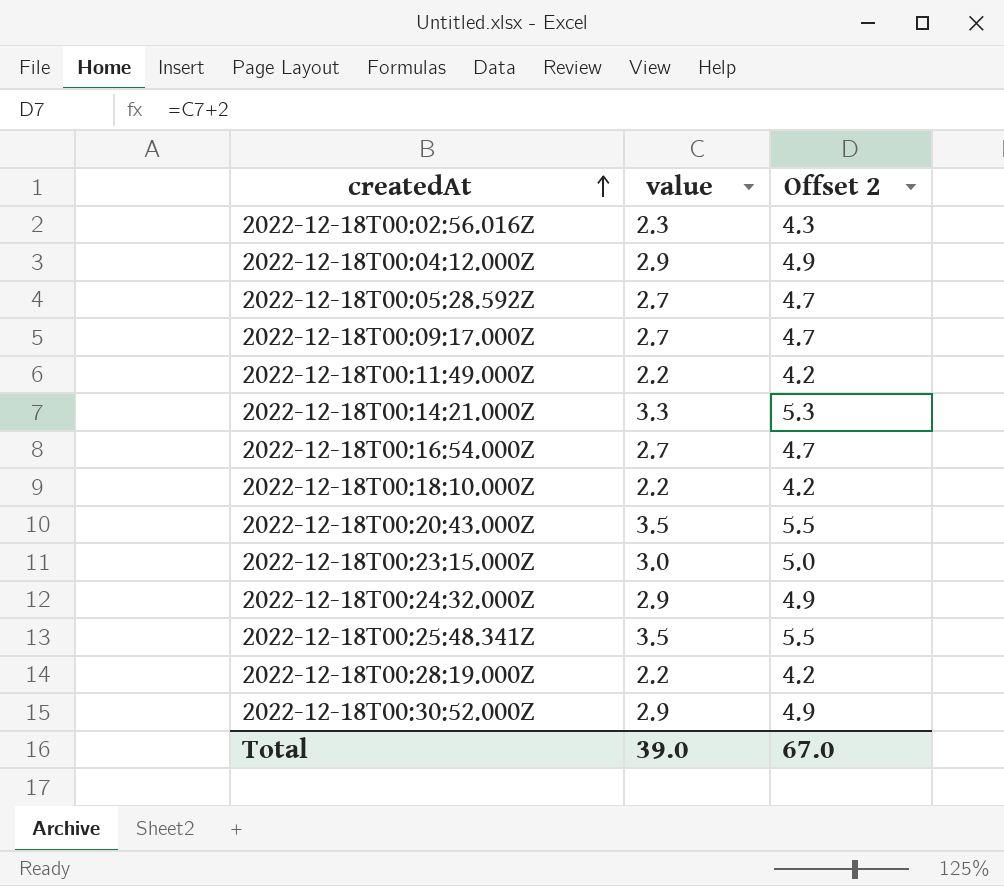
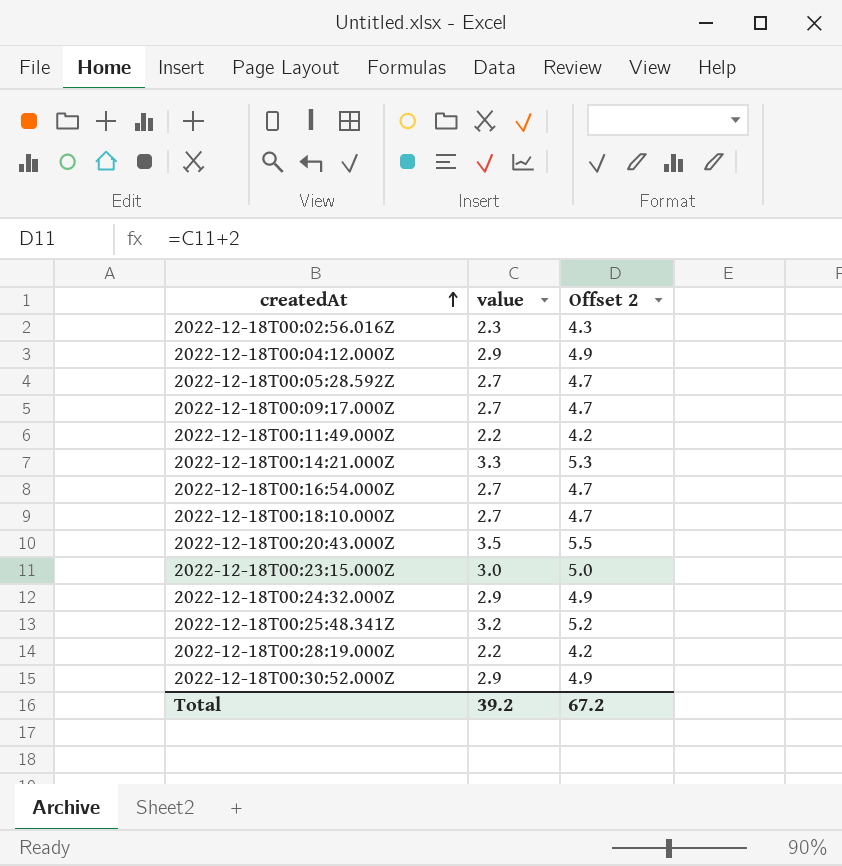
2022-12-18T00:18:10.000Z | value: 2.2 -> 2.7
2022-12-18T00:18:10.000Z | Offset 2: 4.2 -> 4.7
2022-12-18T00:25:48.341Z | value: 3.5 -> 3.2
2022-12-18T00:25:48.341Z | Offset 2: 5.5 -> 5.2
Total | value: 39.0 -> 39.2
Total | Offset 2: 67.0 -> 67.2

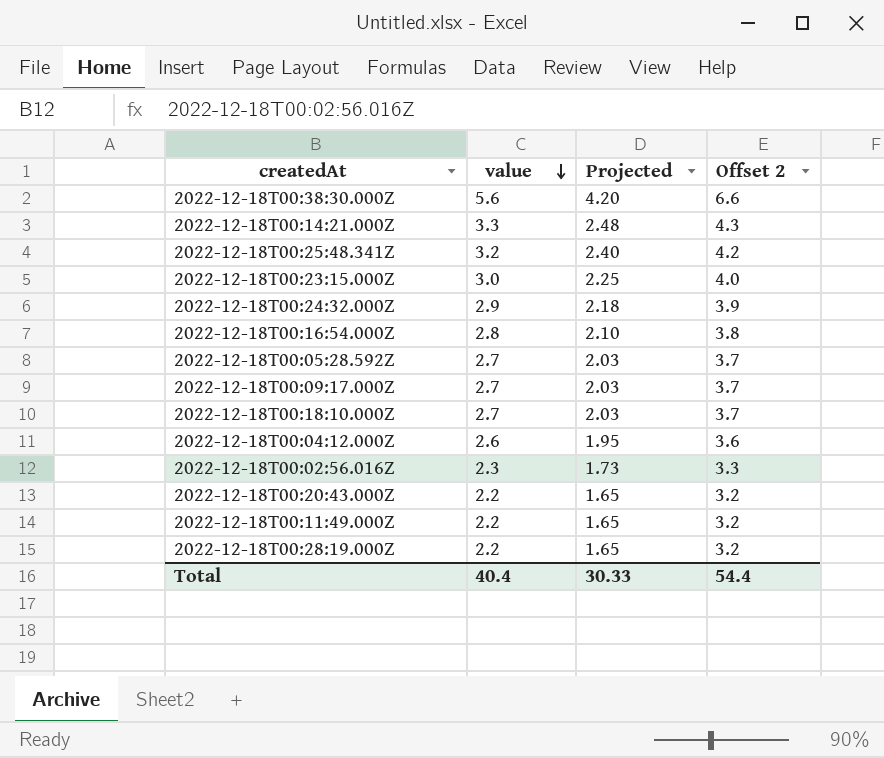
row order: createdAt ascending -> value descending
column Projected | formula: none -> [value] * 0.75
column Offset 2 | formula: [value] + 2 -> [value] + 1
row 2022-12-18T00:30:52.000Z: 2.9 | 4.9 -> none
row 2022-12-18T00:38:30.000Z: none -> 5.6 | 4.20 | 6.6
2022-12-18T00:16:54.000Z | value: 2.7 -> 2.8
2022-12-18T00:04:12.000Z | value: 2.9 -> 2.6
2022-12-18T00:20:43.000Z | value: 3.5 -> 2.2
Total | value: 39.2 -> 40.4
Total | Offset 2: 67.2 -> 54.4

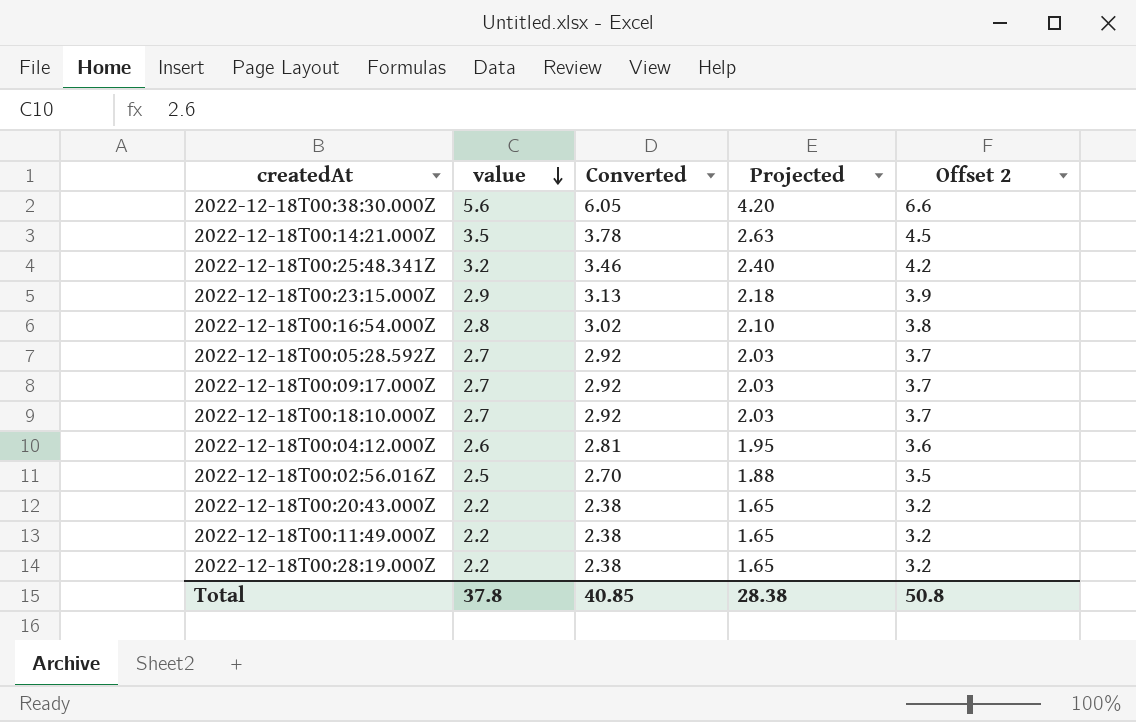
column Converted | formula: none -> [value] * 1.08
row 2022-12-18T00:24:32.000Z: 2.9 | 2.18 | 3.9 -> none
2022-12-18T00:14:21.000Z | value: 3.3 -> 3.5
2022-12-18T00:14:21.000Z | Projected: 2.48 -> 2.63
2022-12-18T00:14:21.000Z | Offset 2: 4.3 -> 4.5
2022-12-18T00:23:15.000Z | value: 3.0 -> 2.9
2022-12-18T00:23:15.000Z | Projected: 2.25 -> 2.18
2022-12-18T00:23:15.000Z | Offset 2: 4.0 -> 3.9
2022-12-18T00:02:56.016Z | value: 2.3 -> 2.5
2022-12-18T00:02:56.016Z | Projected: 1.73 -> 1.88
2022-12-18T00:02:56.016Z | Offset 2: 3.3 -> 3.5
Total | value: 40.4 -> 37.8
Total | Projected: 30.33 -> 28.38
Total | Offset 2: 54.4 -> 50.8

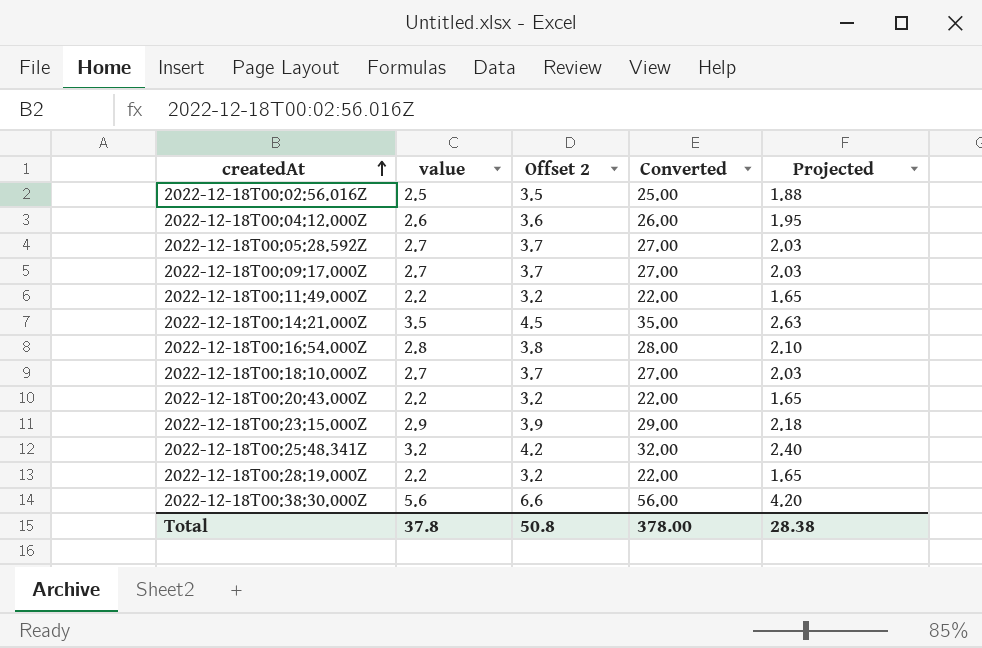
row order: value descending -> createdAt ascending
column Offset 2 | position: 5 -> 3
column Converted | formula: [value] * 1.08 -> [value] * 10
Total | Converted: 40.85 -> 378.00

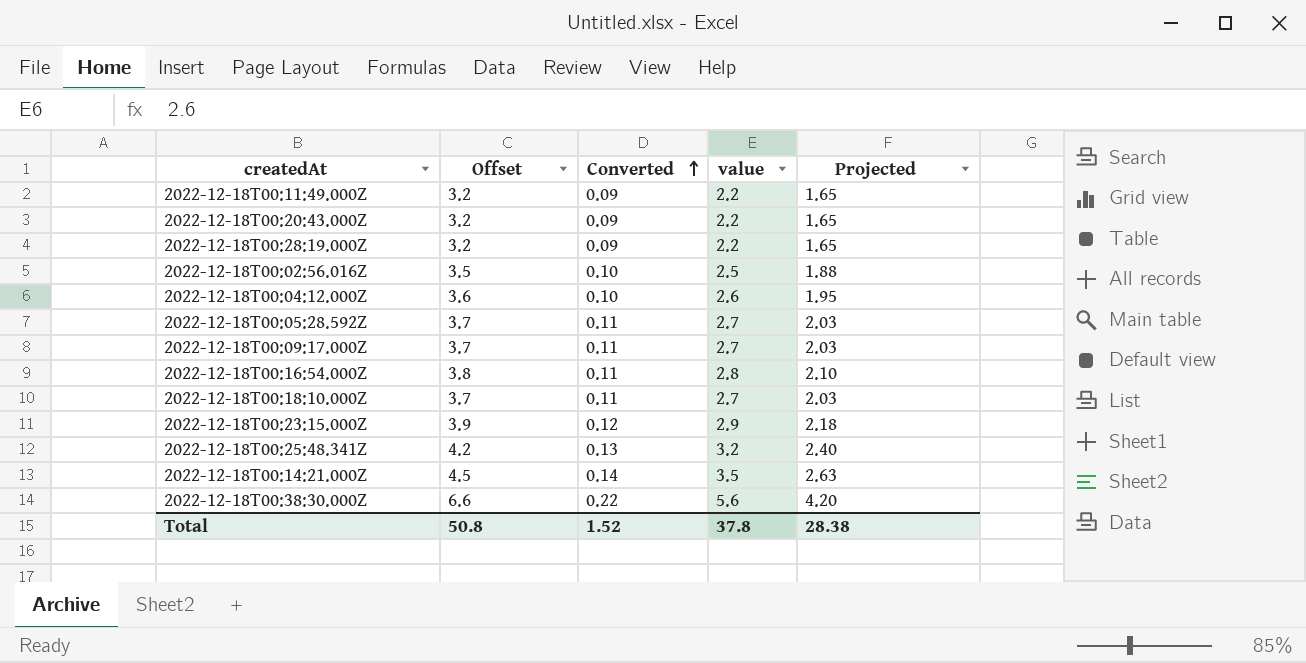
row order: createdAt ascending -> Converted ascending
column name: Offset 2 -> Offset
column Converted | formula: [value] * 10 -> [value] * 0.04
column value | position: 2 -> 4
Total | Converted: 378.00 -> 1.52

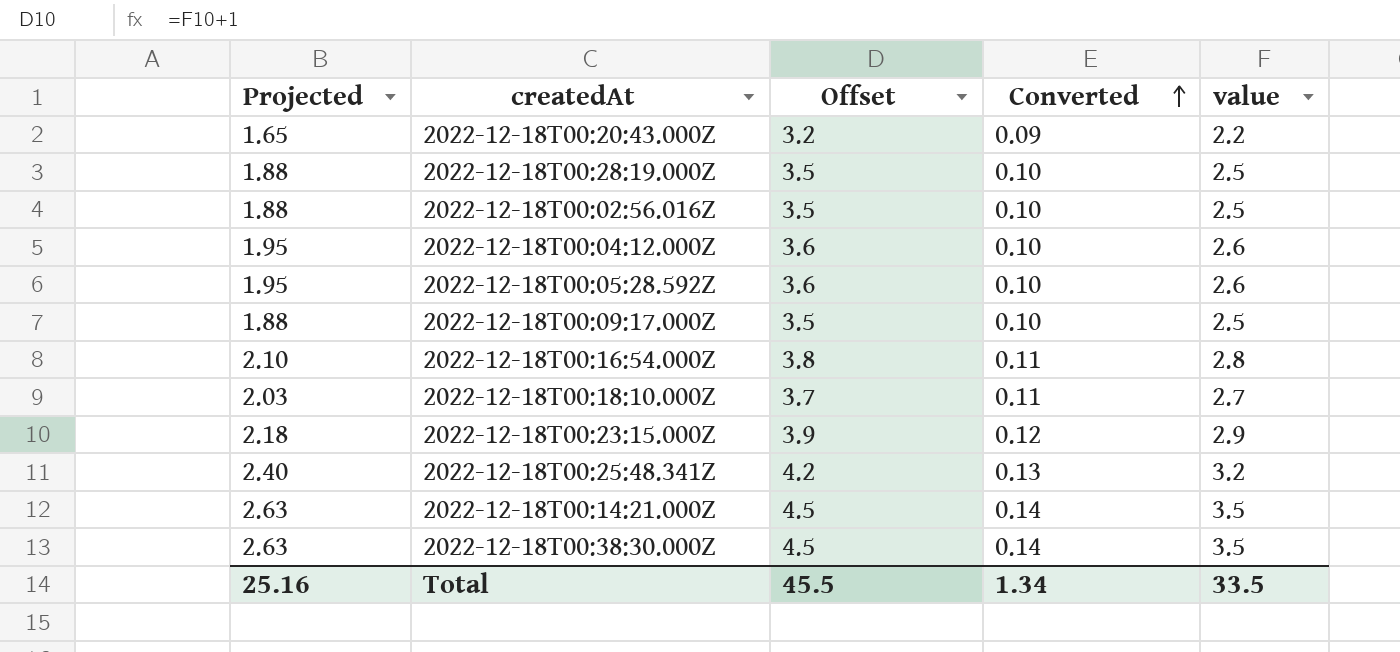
column Projected | position: 5 -> 1
row 2022-12-18T00:11:49.000Z: 3.2 | 0.09 | 2.2 | 1.65 -> none
2022-12-18T00:28:19.000Z | Projected: 1.65 -> 1.88
2022-12-18T00:28:19.000Z | Offset: 3.2 -> 3.5
2022-12-18T00:28:19.000Z | Converted: 0.09 -> 0.10
2022-12-18T00:28:19.000Z | value: 2.2 -> 2.5
2022-12-18T00:05:28.592Z | Projected: 2.03 -> 1.95
2022-12-18T00:05:28.592Z | Offset: 3.7 -> 3.6
2022-12-18T00:05:28.592Z | Converted: 0.11 -> 0.10
2022-12-18T00:05:28.592Z | value: 2.7 -> 2.6
2022-12-18T00:09:17.000Z | Projected: 2.03 -> 1.88
2022-12-18T00:09:17.000Z | Offset: 3.7 -> 3.5
2022-12-18T00:09:17.000Z | Converted: 0.11 -> 0.10
2022-12-18T00:09:17.000Z | value: 2.7 -> 2.5
2022-12-18T00:38:30.000Z | Projected: 4.20 -> 2.63
2022-12-18T00:38:30.000Z | Offset: 6.6 -> 4.5
2022-12-18T00:38:30.000Z | Converted: 0.22 -> 0.14
2022-12-18T00:38:30.000Z | value: 5.6 -> 3.5
Total | Projected: 28.38 -> 25.16
Total | Offset: 50.8 -> 45.5
Total | Converted: 1.52 -> 1.34
Total | value: 37.8 -> 33.5

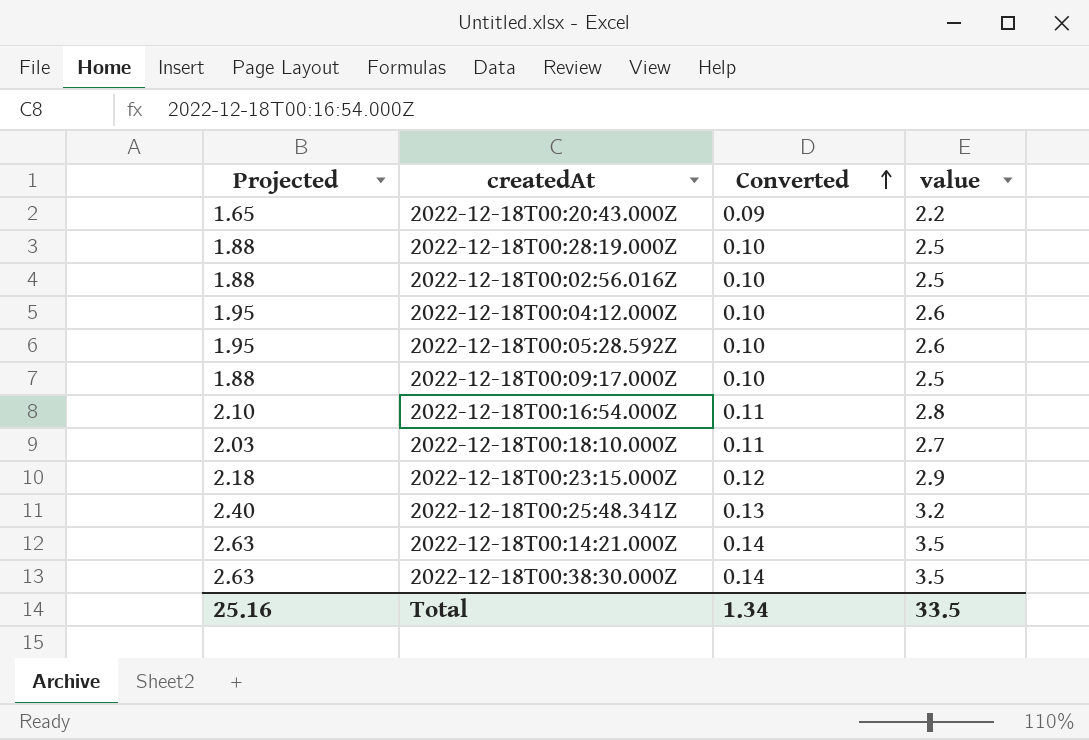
column Offset | formula: [value] + 1 -> none

